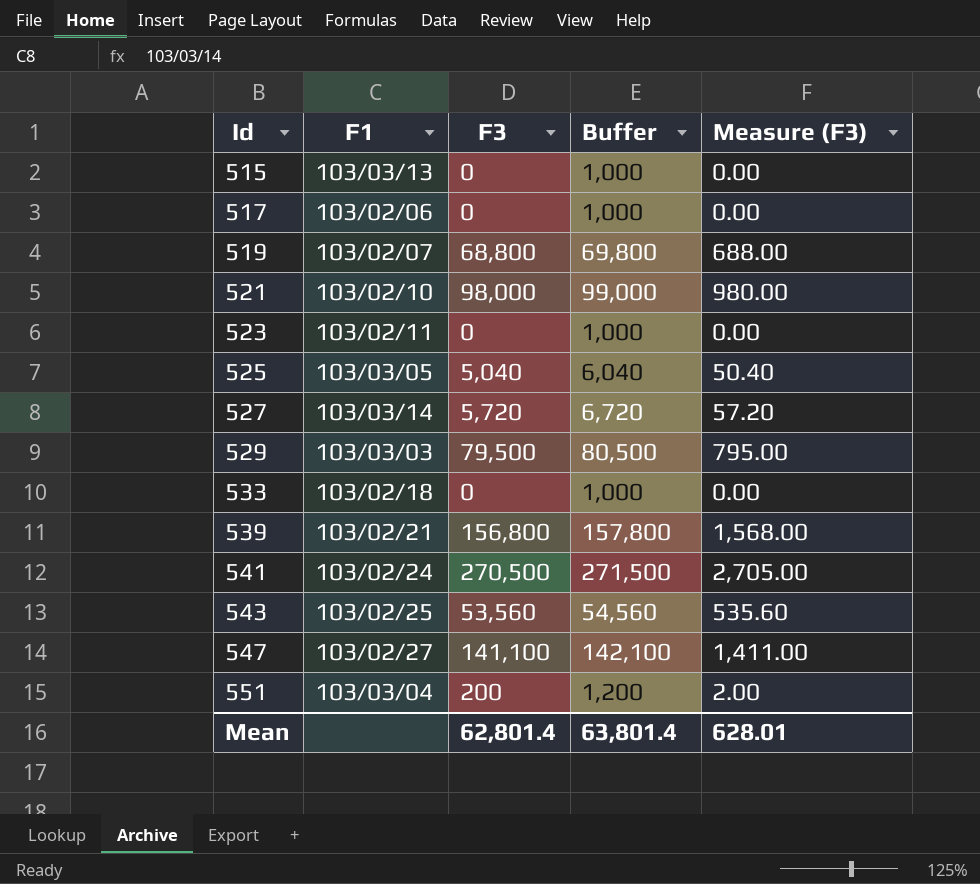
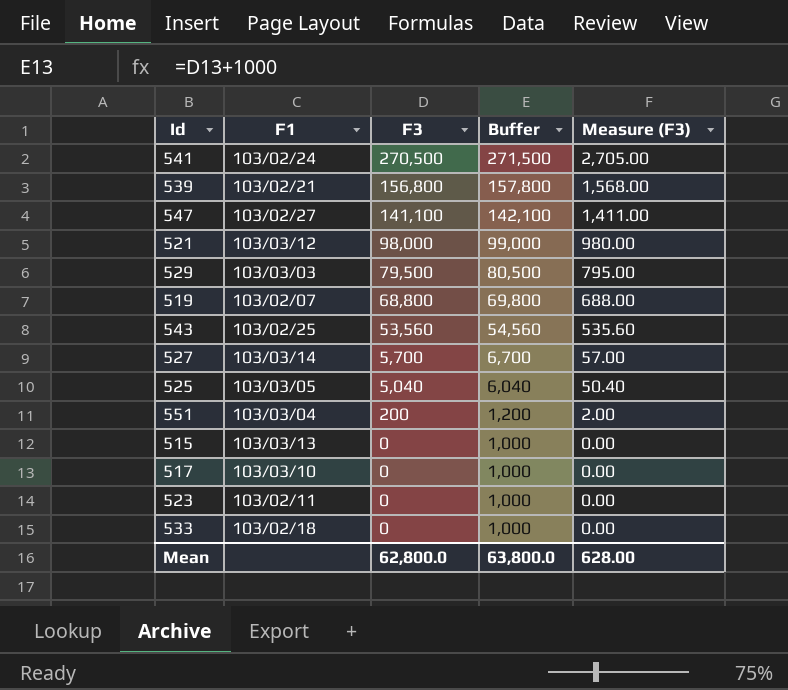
row order: Id ascending -> F3 descending
521 | F1: 103/02/10 -> 103/03/12
527 | F3: 5,720 -> 5,700
527 | Buffer: 6,720 -> 6,700
527 | Measure (F3): 57.20 -> 57.00
517 | F1: 103/02/06 -> 103/03/10
Mean | F3: 62,801.4 -> 62,800.0
Mean | Buffer: 63,801.4 -> 63,800.0
Mean | Measure (F3): 628.01 -> 628.00

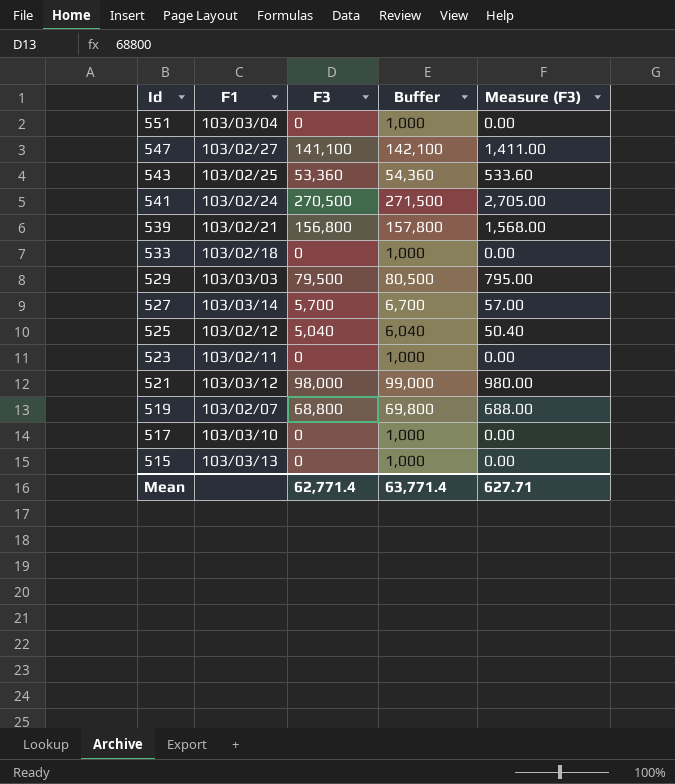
row order: F3 descending -> Id descending
551 | F3: 200 -> 0
551 | Buffer: 1,200 -> 1,000
551 | Measure (F3): 2.00 -> 0.00
543 | F3: 53,560 -> 53,360
543 | Buffer: 54,560 -> 54,360
543 | Measure (F3): 535.60 -> 533.60
525 | F1: 103/03/05 -> 103/02/12
Mean | F3: 62,800.0 -> 62,771.4
Mean | Buffer: 63,800.0 -> 63,771.4
Mean | Measure (F3): 628.00 -> 627.71

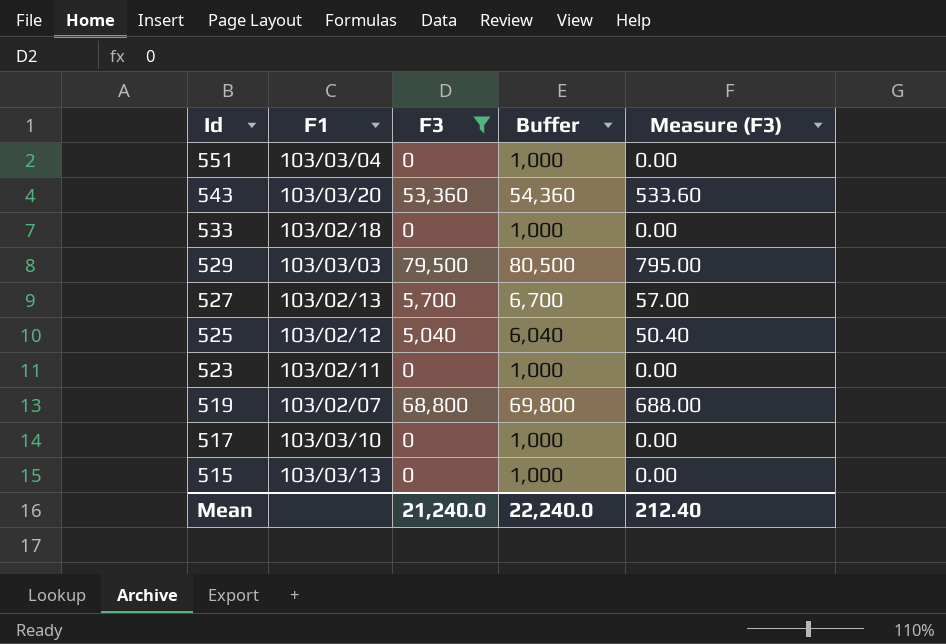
filter: none -> F3 <= 79,500
543 | F1: 103/02/25 -> 103/03/20
527 | F1: 103/03/14 -> 103/02/13
Mean | F3: 62,771.4 -> 21,240.0
Mean | Buffer: 63,771.4 -> 22,240.0
Mean | Measure (F3): 627.71 -> 212.40

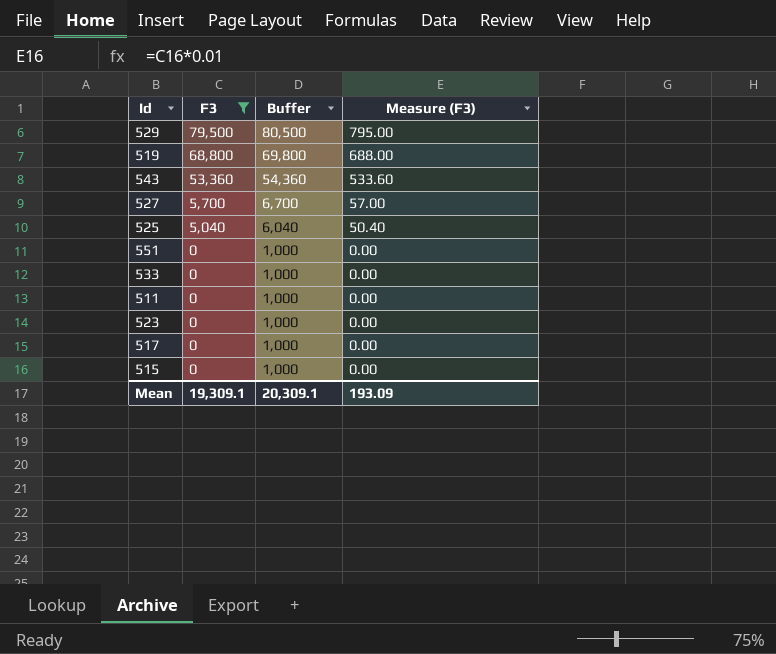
row order: Id descending -> F3 descending
column F1 | position: 2 -> none
row 511: none -> 0 | 1,000 | 0.00
Mean | F3: 21,240.0 -> 19,309.1
Mean | Buffer: 22,240.0 -> 20,309.1
Mean | Measure (F3): 212.40 -> 193.09

